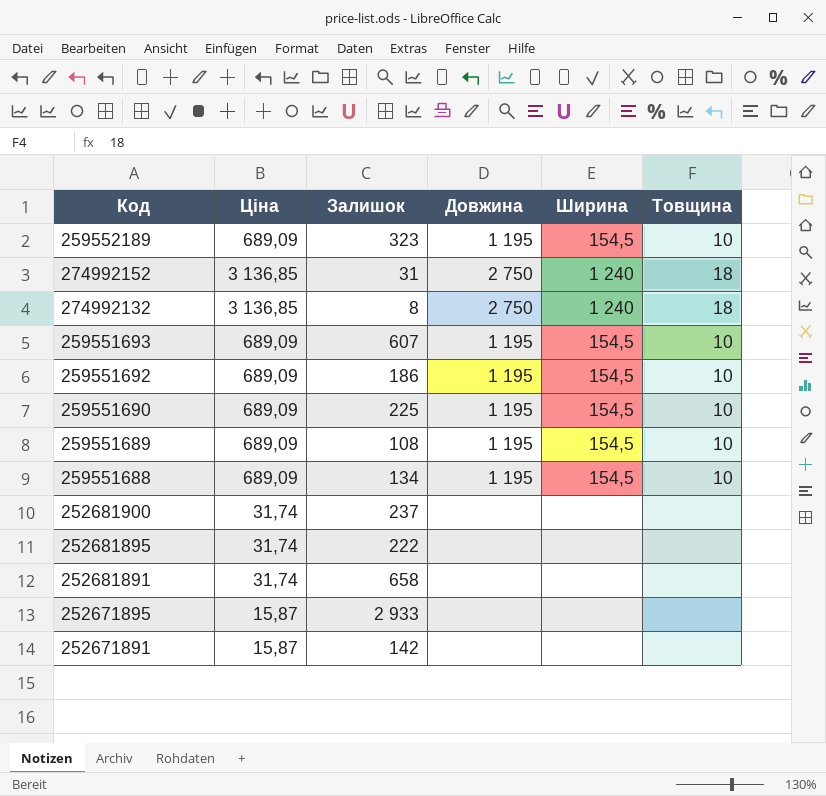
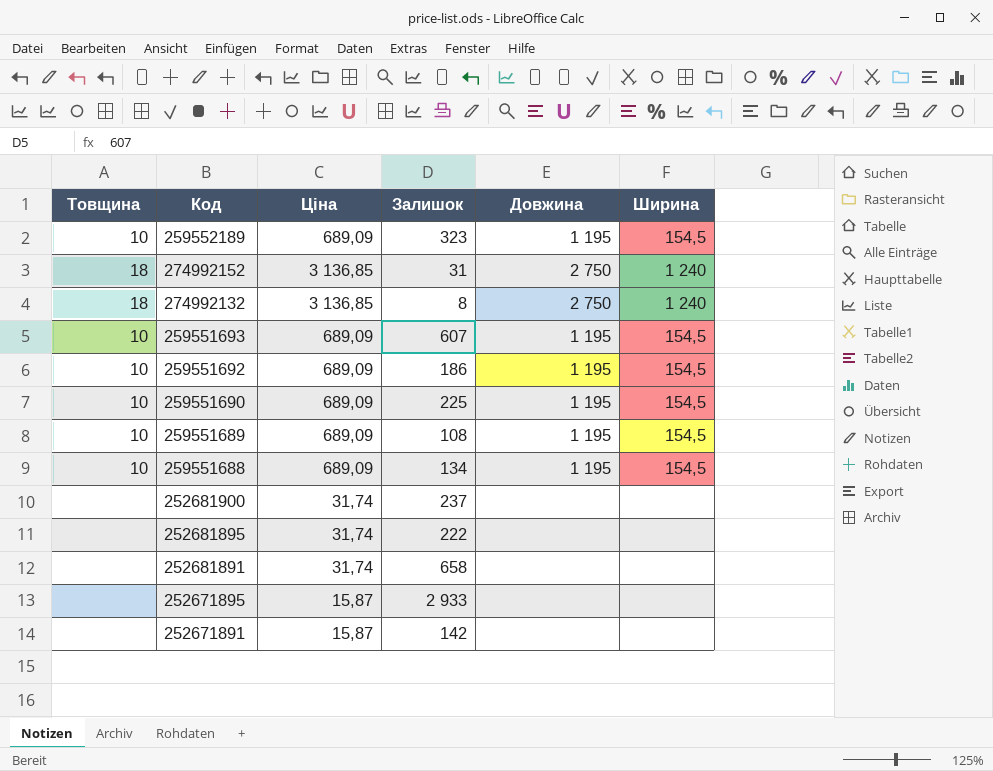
column Товщина | position: 6 -> 1

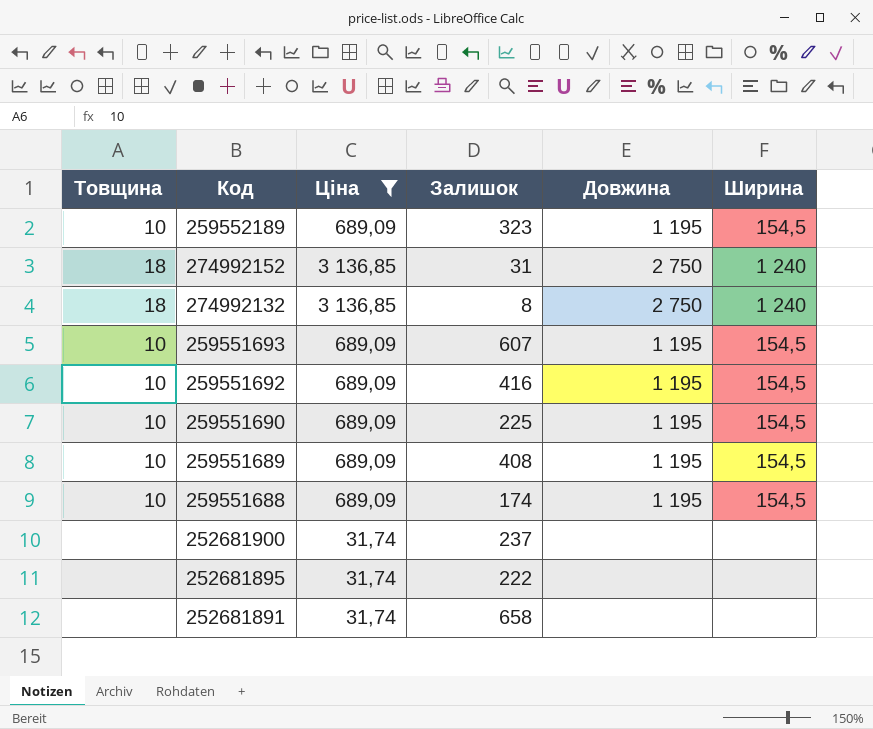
filter: none -> Ціна != 15,87
259551692 | Залишок: 186 -> 416
259551689 | Залишок: 108 -> 408
259551688 | Залишок: 134 -> 174

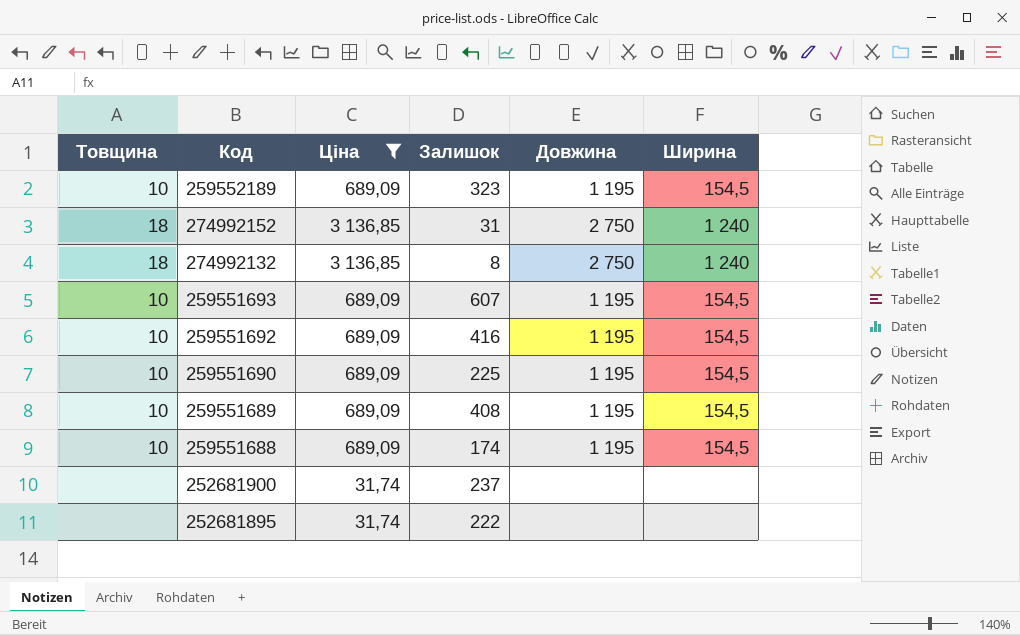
row 252681891: none | 31,74 | 658 | none | none -> none

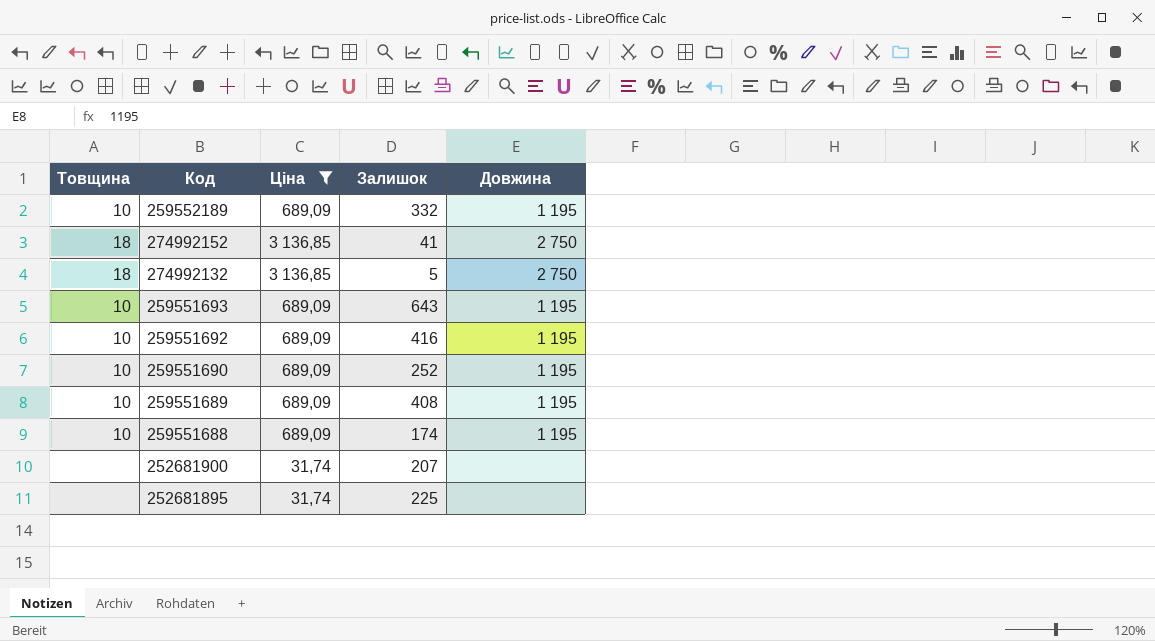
column Ширина | position: 6 -> none
259552189 | Залишок: 323 -> 332
274992152 | Залишок: 31 -> 41
274992132 | Залишок: 8 -> 5
259551693 | Залишок: 607 -> 643
259551690 | Залишок: 225 -> 252
252681900 | Залишок: 237 -> 207
252681895 | Залишок: 222 -> 225

